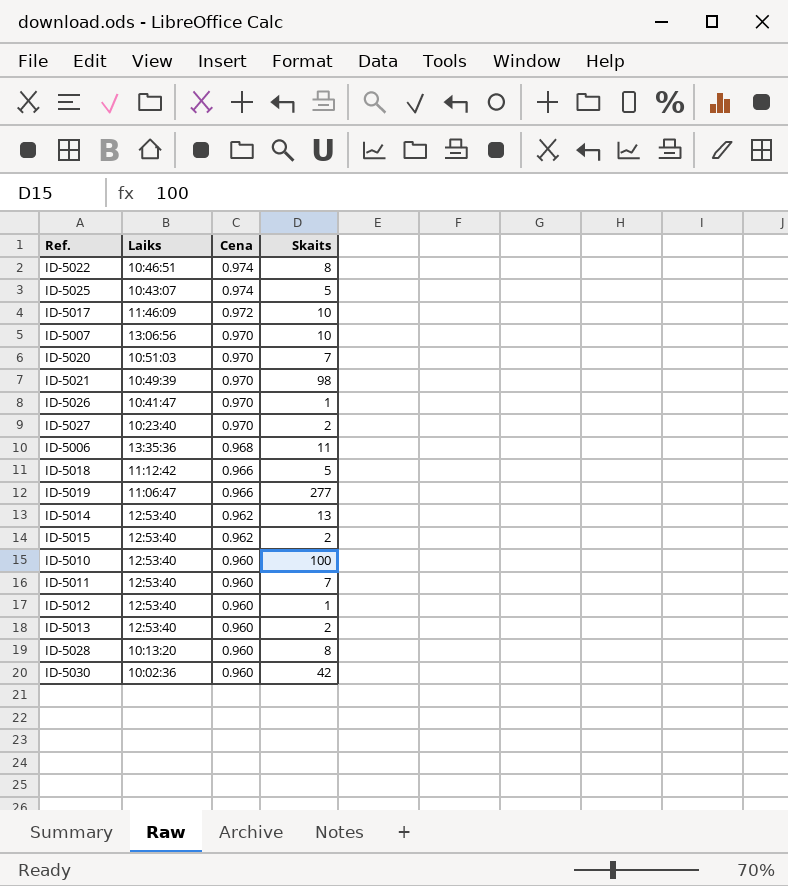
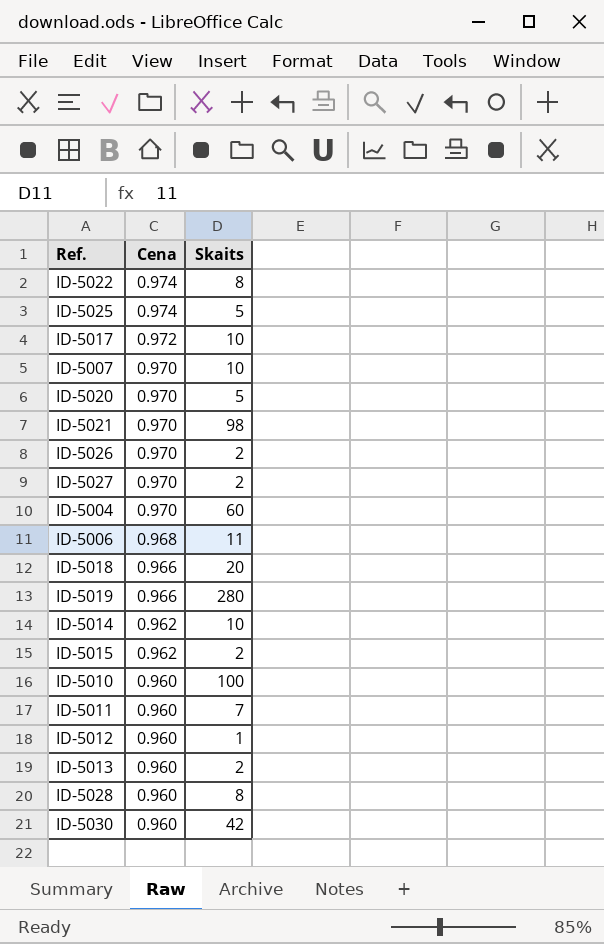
column Laiks | position: 2 -> none
ID-5020 | Skaits: 7 -> 5
ID-5026 | Skaits: 1 -> 2
row ID-5004: none -> 0.970 | 60
ID-5018 | Skaits: 5 -> 20
ID-5019 | Skaits: 277 -> 280
ID-5014 | Skaits: 13 -> 10

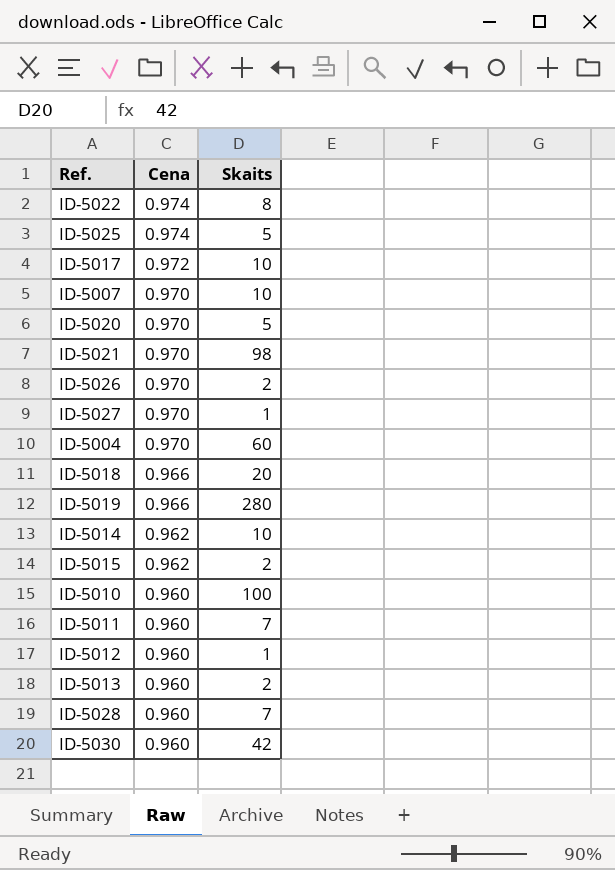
row ID-5006: 0.968 | 11 -> none
ID-5027 | Skaits: 2 -> 1
ID-5028 | Skaits: 8 -> 7

